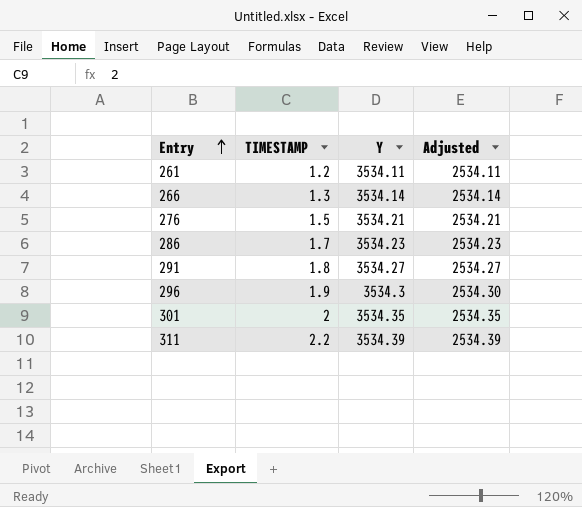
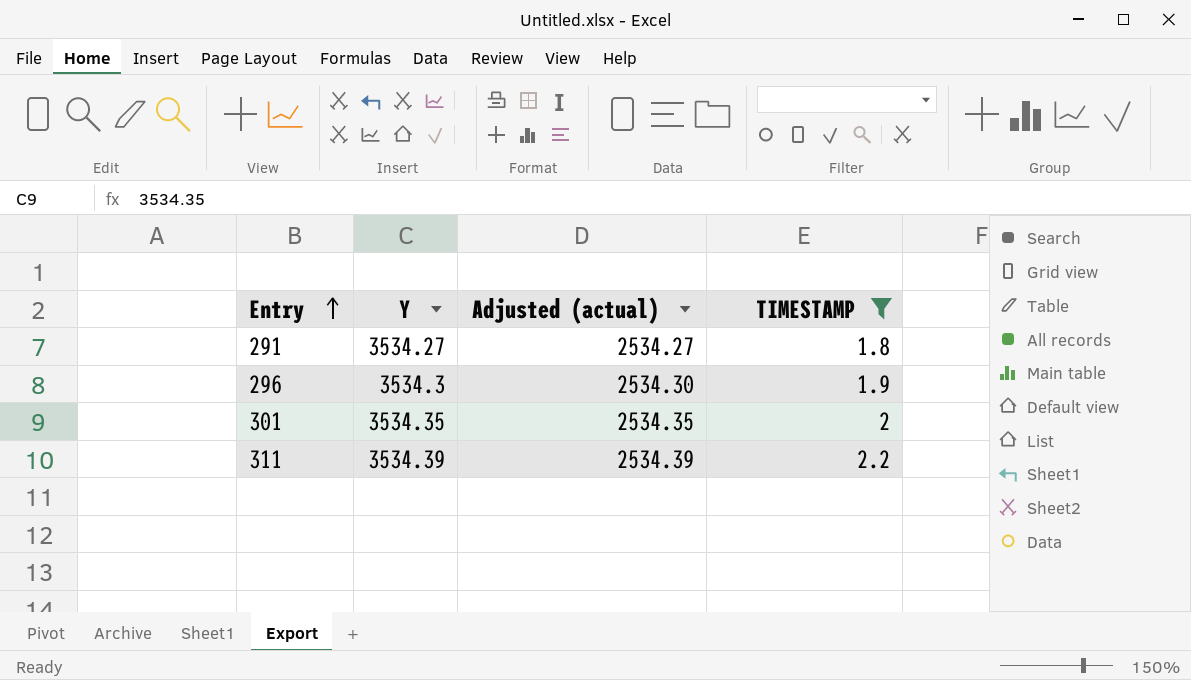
filter: none -> TIMESTAMP >= 1.8
column name: Adjusted -> Adjusted (actual)
column TIMESTAMP | position: 2 -> 4

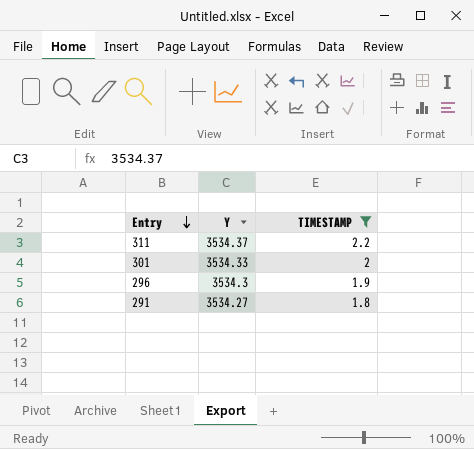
row order: Entry ascending -> Entry descending
column Adjusted (actual) | formula: [Y] - 1000 -> none
311 | Y: 3534.39 -> 3534.37
301 | Y: 3534.35 -> 3534.33

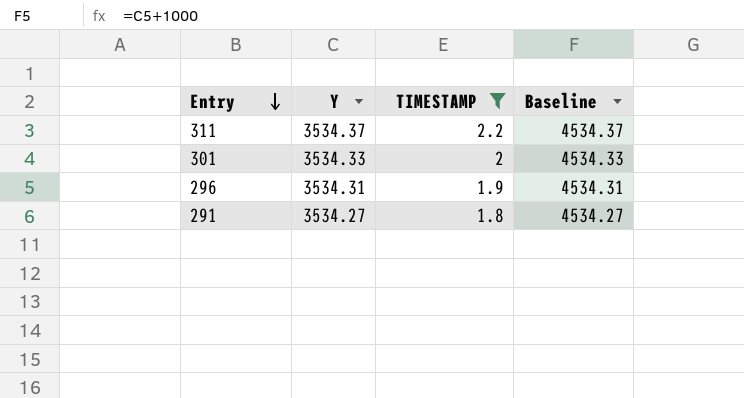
column Baseline | formula: none -> [Y] + 1000
296 | Y: 3534.3 -> 3534.31

